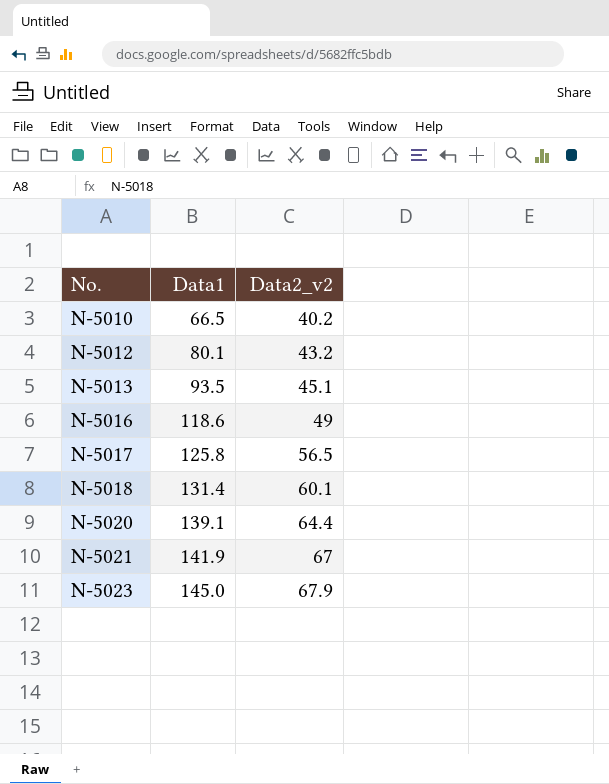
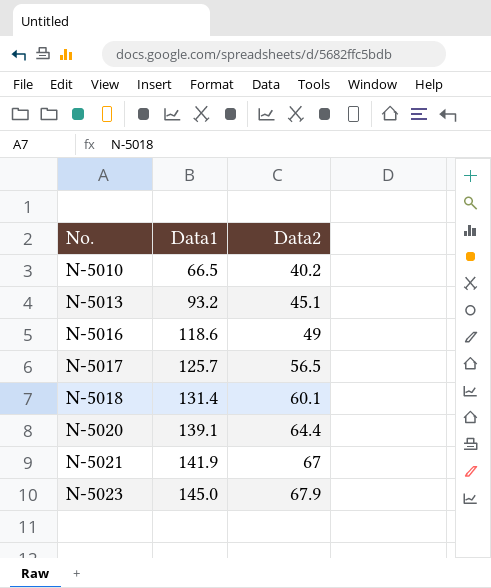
column name: Data2_v2 -> Data2
row N-5012: 80.1 | 43.2 -> none
N-5013 | Data1: 93.5 -> 93.2
N-5017 | Data1: 125.8 -> 125.7

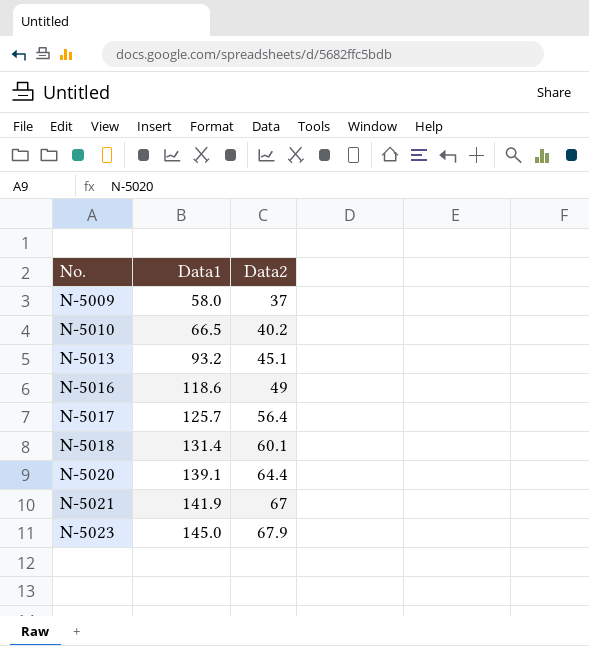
row N-5009: none -> 58.0 | 37
N-5017 | Data2: 56.5 -> 56.4

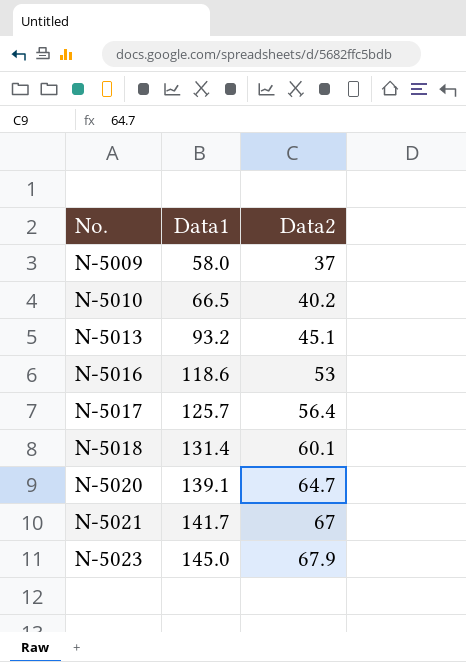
N-5016 | Data2: 49 -> 53
N-5020 | Data2: 64.4 -> 64.7
N-5021 | Data1: 141.9 -> 141.7

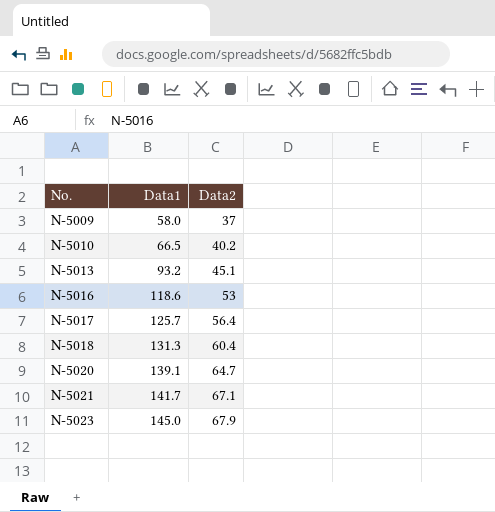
N-5018 | Data1: 131.4 -> 131.3
N-5018 | Data2: 60.1 -> 60.4
N-5021 | Data2: 67 -> 67.1

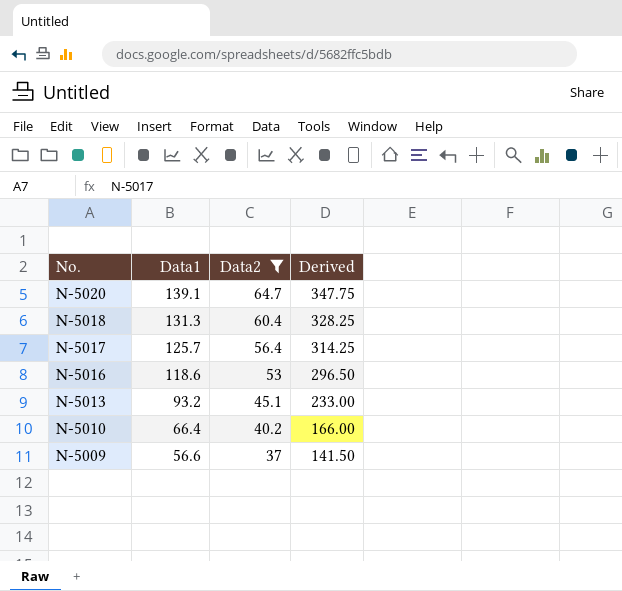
filter: none -> Data2 <= 64.7
row order: No. ascending -> No. descending
column Derived | formula: none -> [Data1] * 2.5
N-5010 | Data1: 66.5 -> 66.4
N-5009 | Data1: 58.0 -> 56.6

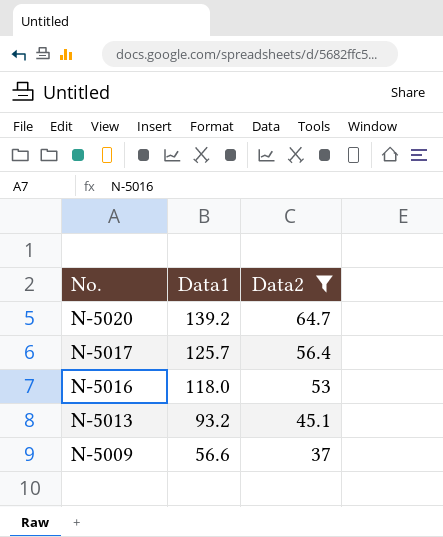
column Derived | formula: [Data1] * 2.5 -> none
row N-5018: 131.3 | 60.4 | 328.25 -> none
row N-5010: 66.4 | 40.2 | 166.00 -> none
N-5020 | Data1: 139.1 -> 139.2
N-5016 | Data1: 118.6 -> 118.0

